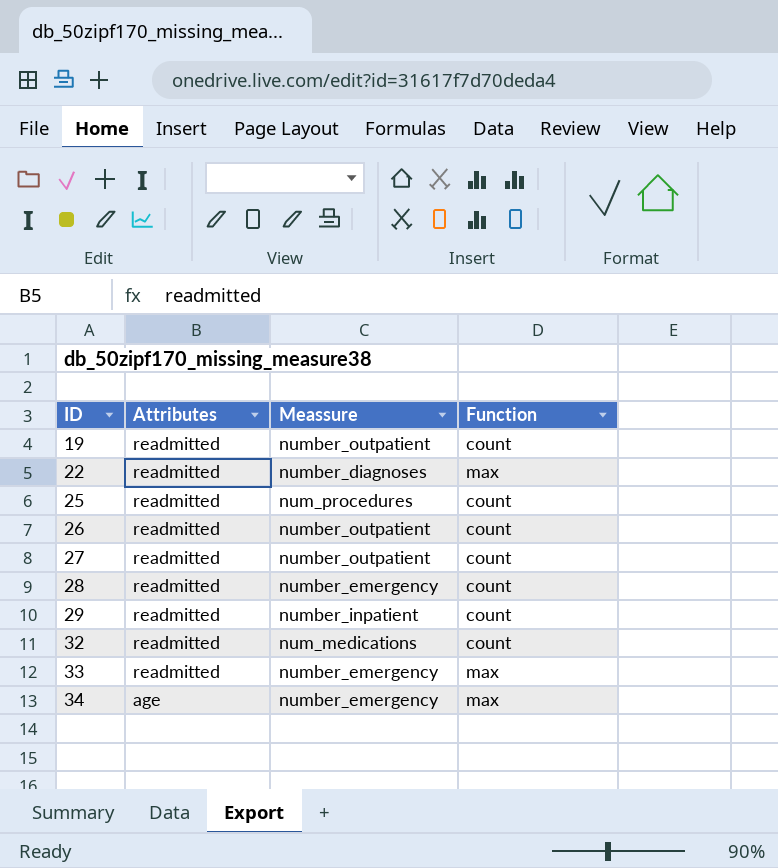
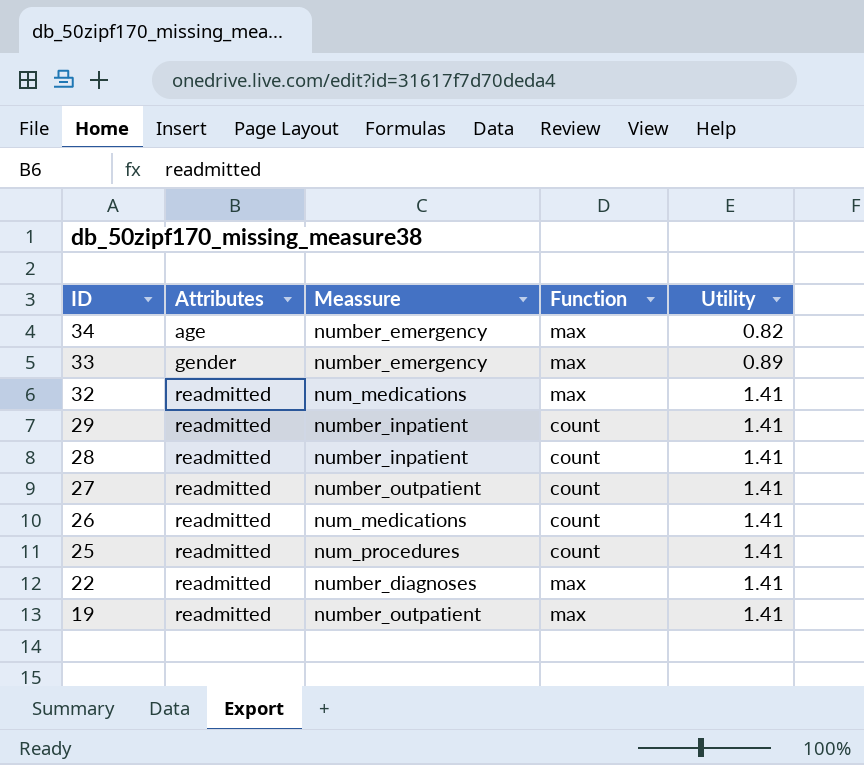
row order: ID ascending -> ID descending
column Utility | position: none -> 5
33 | Attributes: readmitted -> gender
32 | Function: count -> max
28 | Meassure: number_emergency -> number_inpatient
26 | Meassure: number_outpatient -> num_medications
19 | Function: count -> max

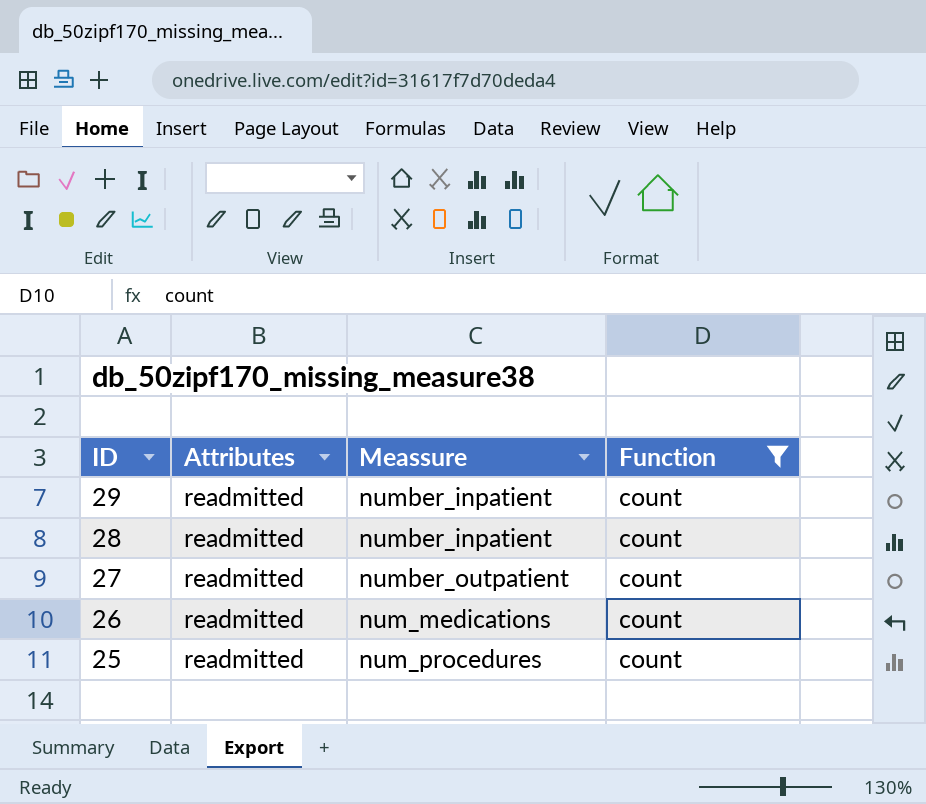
filter: none -> Function = count
column Utility | position: 5 -> none

